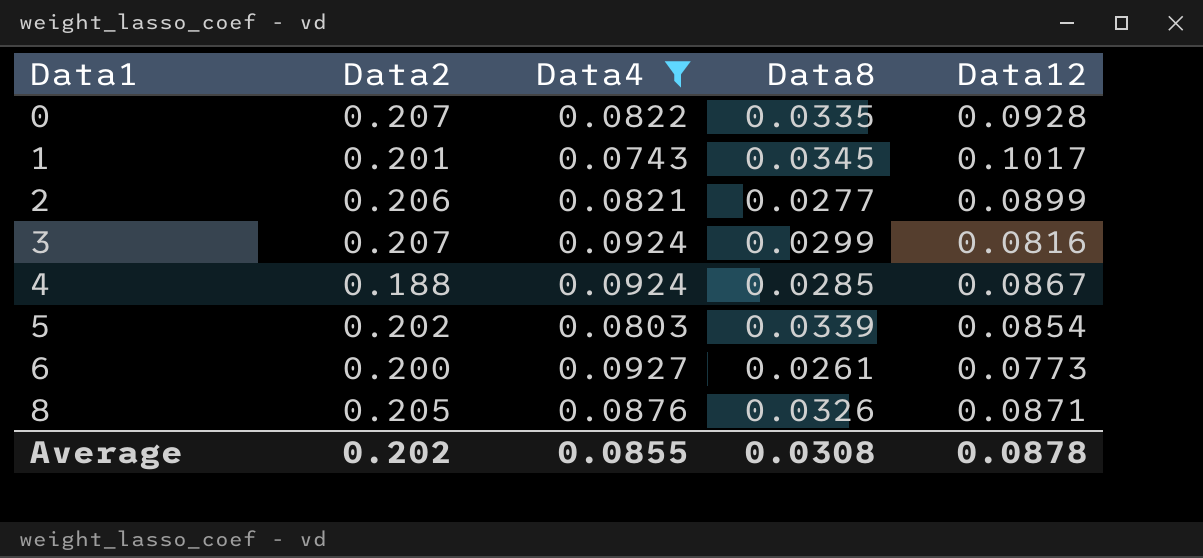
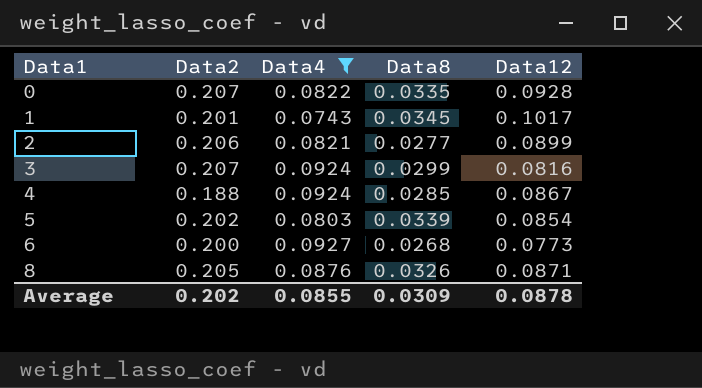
6 | Data8: 0.0261 -> 0.0268
Average | Data8: 0.0308 -> 0.0309

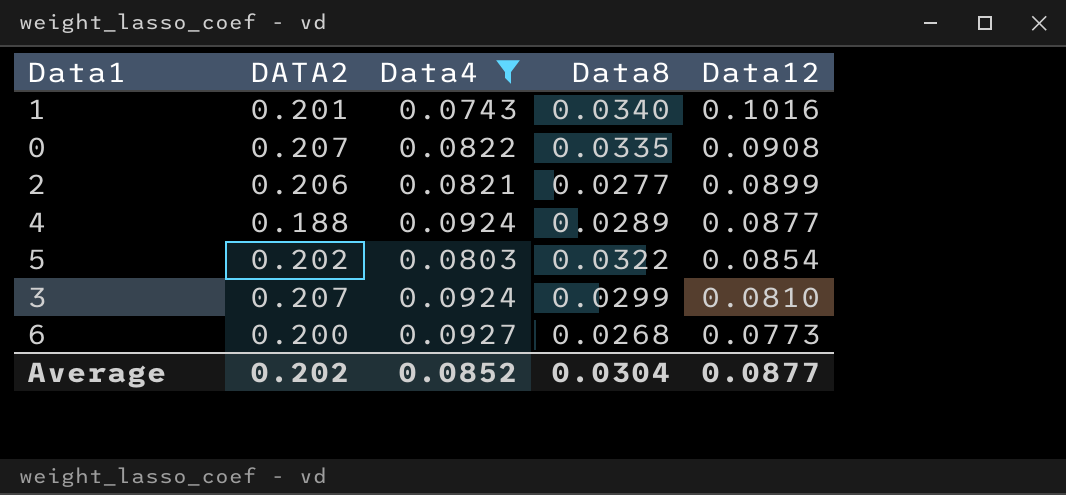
row order: Data1 ascending -> Data12 descending
column name: Data2 -> DATA2
row 8: 0.205 | 0.0876 | 0.0326 | 0.0871 -> none
1 | Data8: 0.0345 -> 0.0340
1 | Data12: 0.1017 -> 0.1016
0 | Data12: 0.0928 -> 0.0908
4 | Data8: 0.0285 -> 0.0289
4 | Data12: 0.0867 -> 0.0877
5 | Data8: 0.0339 -> 0.0322
3 | Data12: 0.0816 -> 0.0810
Average | Data4: 0.0855 -> 0.0852
Average | Data8: 0.0309 -> 0.0304
Average | Data12: 0.0878 -> 0.0877

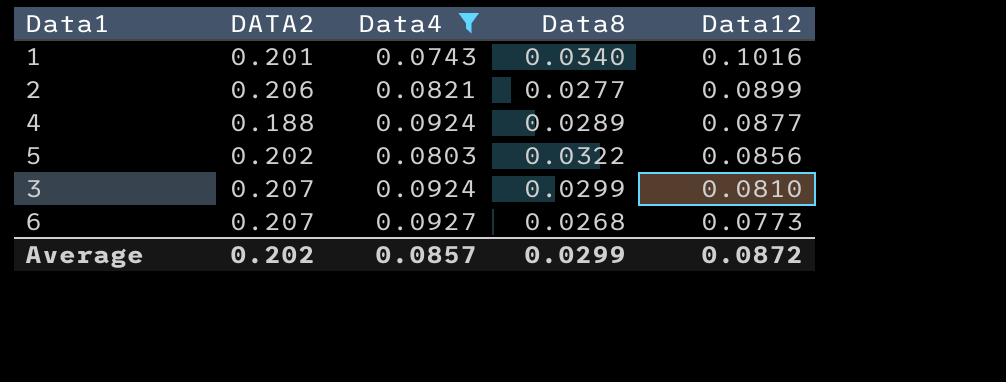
row 0: 0.207 | 0.0822 | 0.0335 | 0.0908 -> none
5 | Data12: 0.0854 -> 0.0856
6 | DATA2: 0.200 -> 0.207
Average | Data4: 0.0852 -> 0.0857
Average | Data8: 0.0304 -> 0.0299
Average | Data12: 0.0877 -> 0.0872

